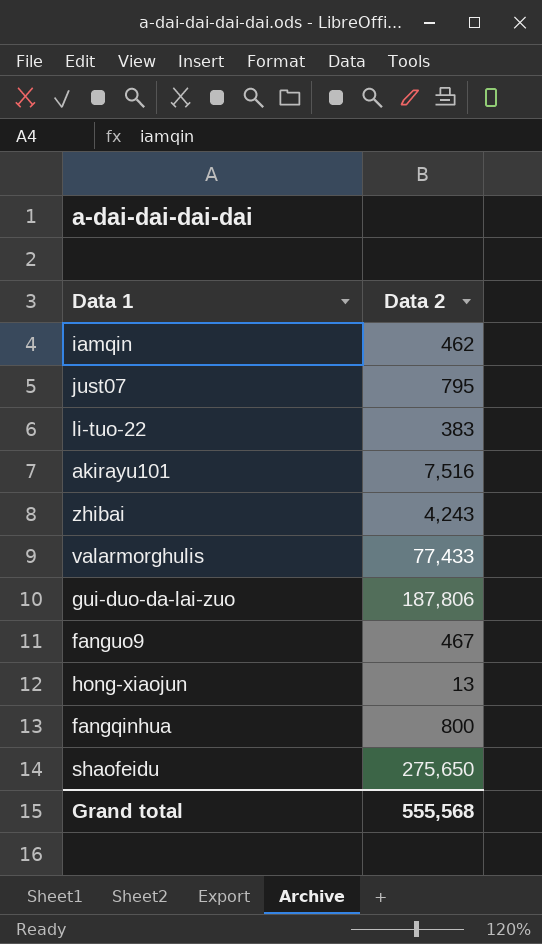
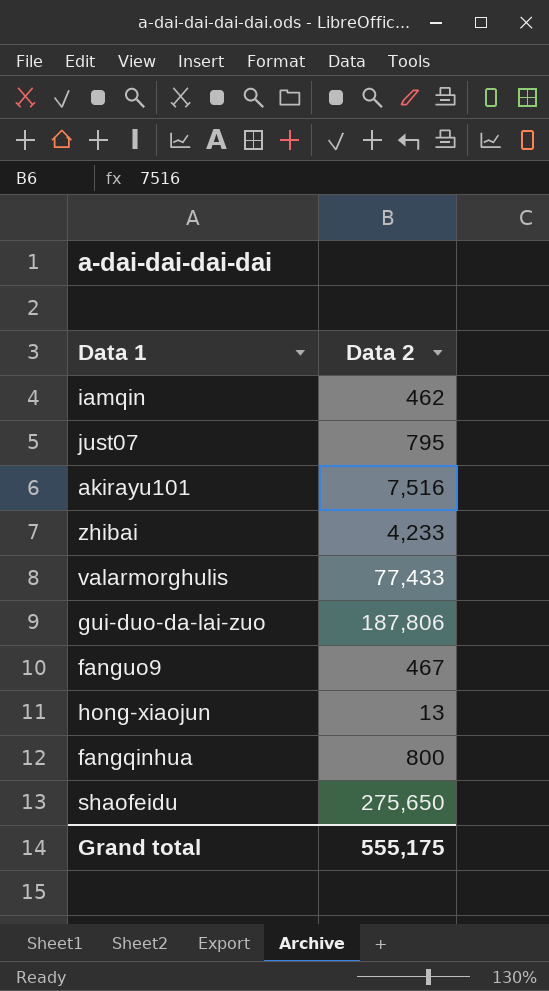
row li-tuo-22: 383 -> none
zhibai | Data 2: 4,243 -> 4,233
Grand total | Data 2: 555,568 -> 555,175

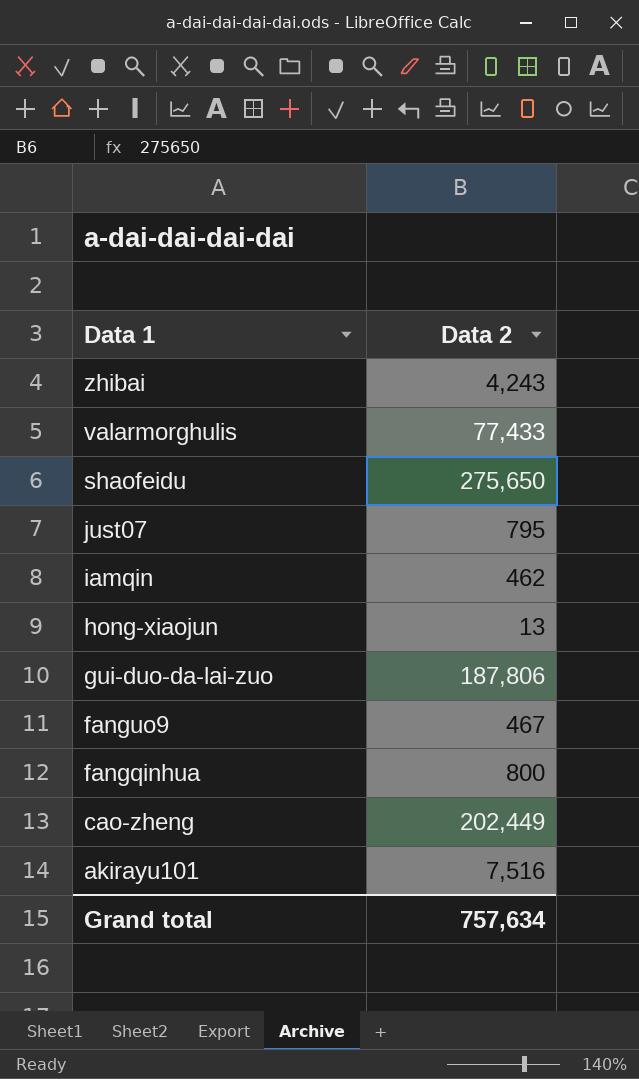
row order: none -> Data 1 descending
zhibai | Data 2: 4,233 -> 4,243
row cao-zheng: none -> 202,449
Grand total | Data 2: 555,175 -> 757,634

